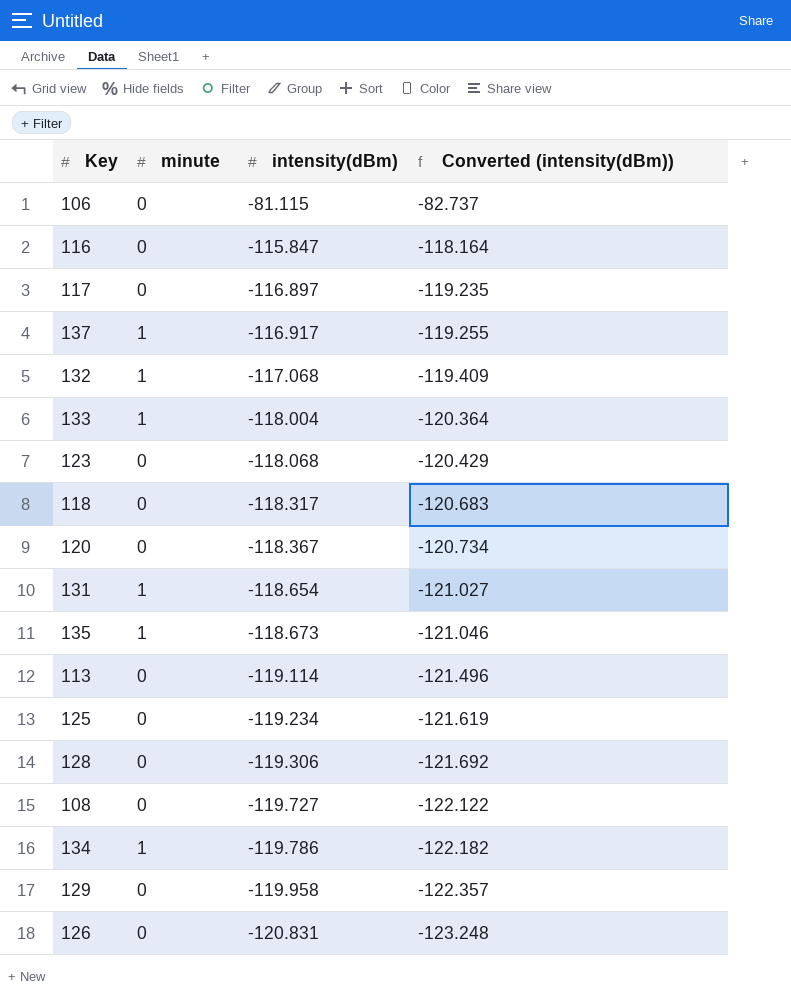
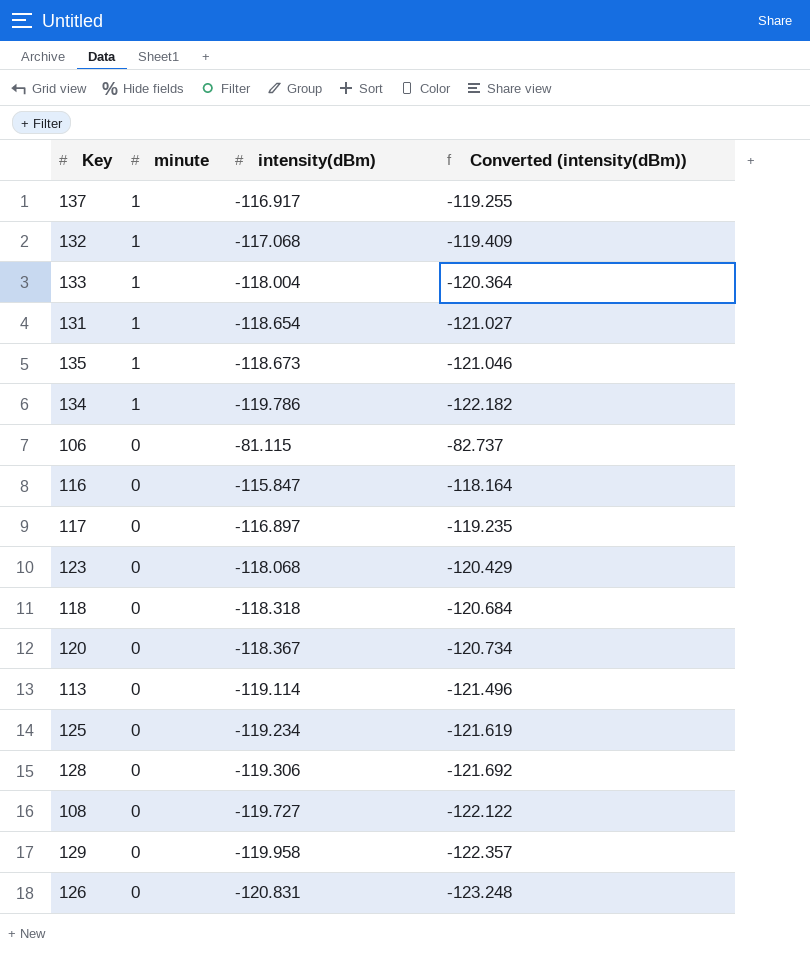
row order: intensity(dBm) descending -> minute descending
118 | intensity(dBm): -118.317 -> -118.318
118 | Converted (intensity(dBm)): -120.683 -> -120.684

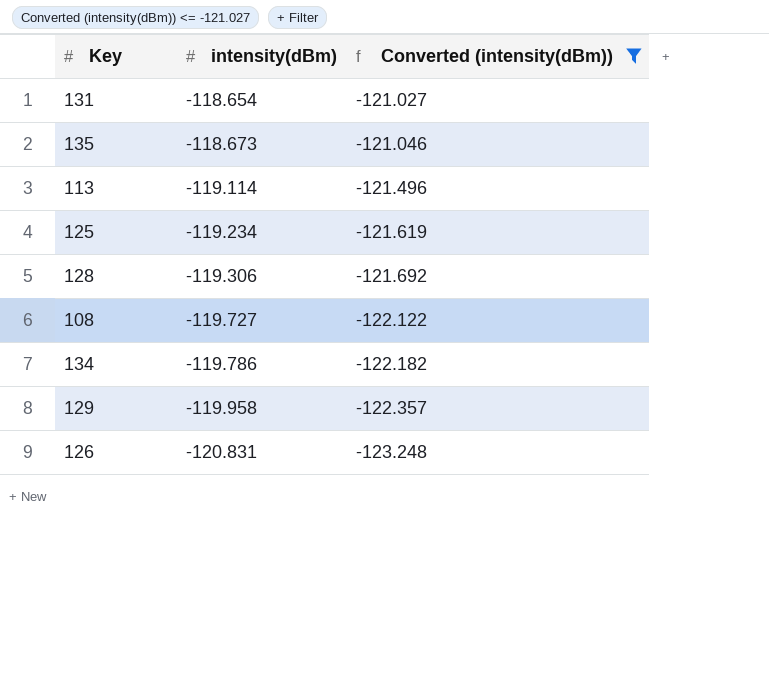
filter: none -> Converted (intensity(dBm)) <= -121.027
row order: minute descending -> intensity(dBm) descending
column minute | position: 2 -> none

